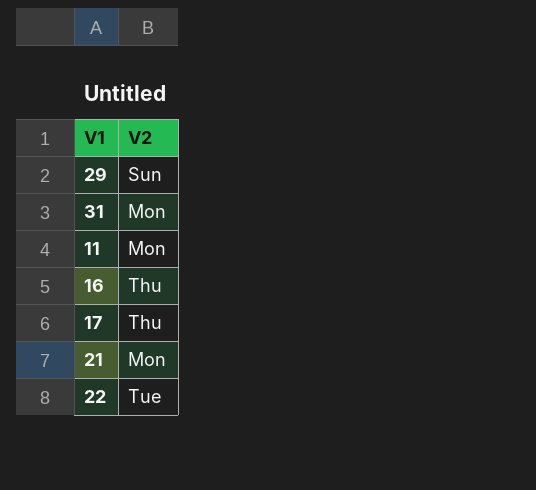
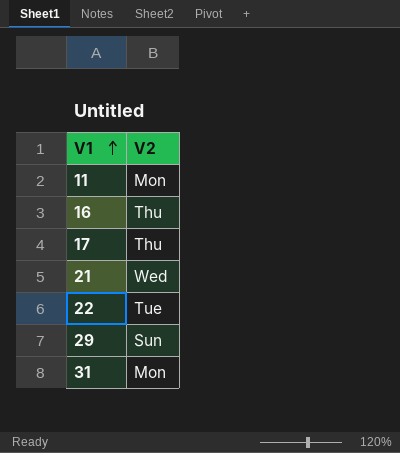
row order: none -> V1 ascending
21 | V2: Mon -> Wed

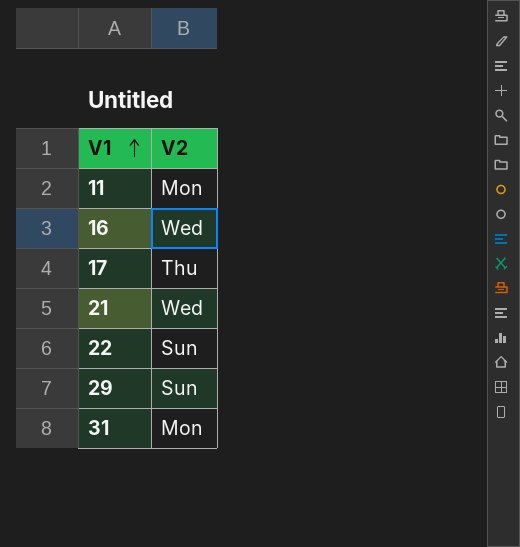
16 | V2: Thu -> Wed
22 | V2: Tue -> Sun

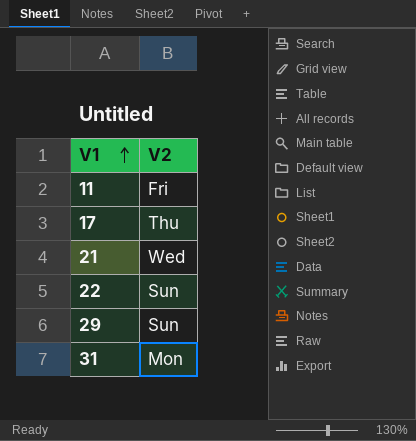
row 16: Wed -> none
11 | V2: Mon -> Fri

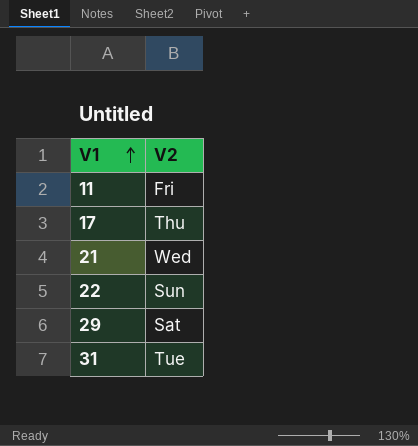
29 | V2: Sun -> Sat
31 | V2: Mon -> Tue

